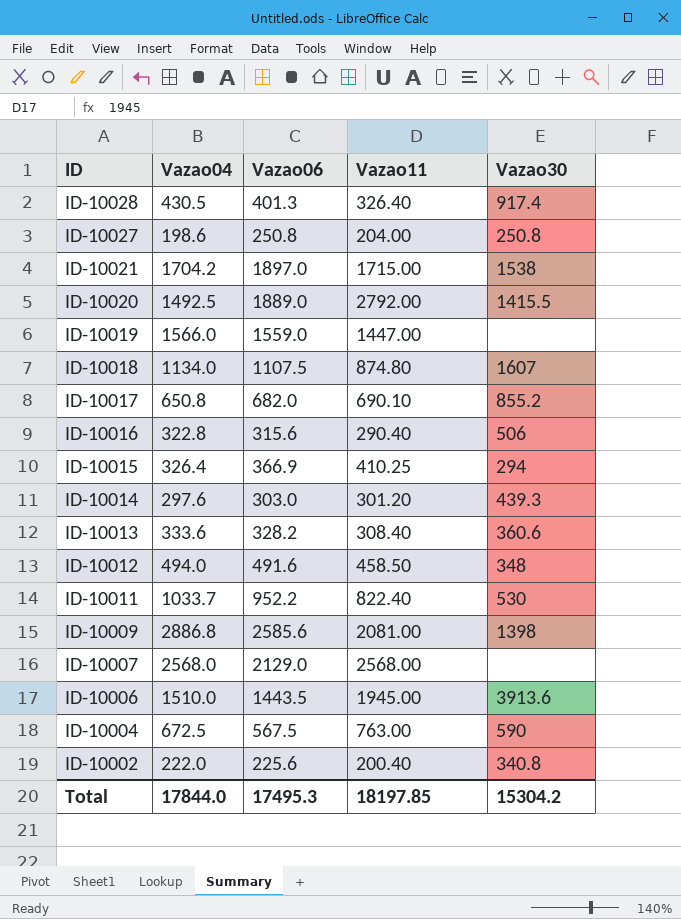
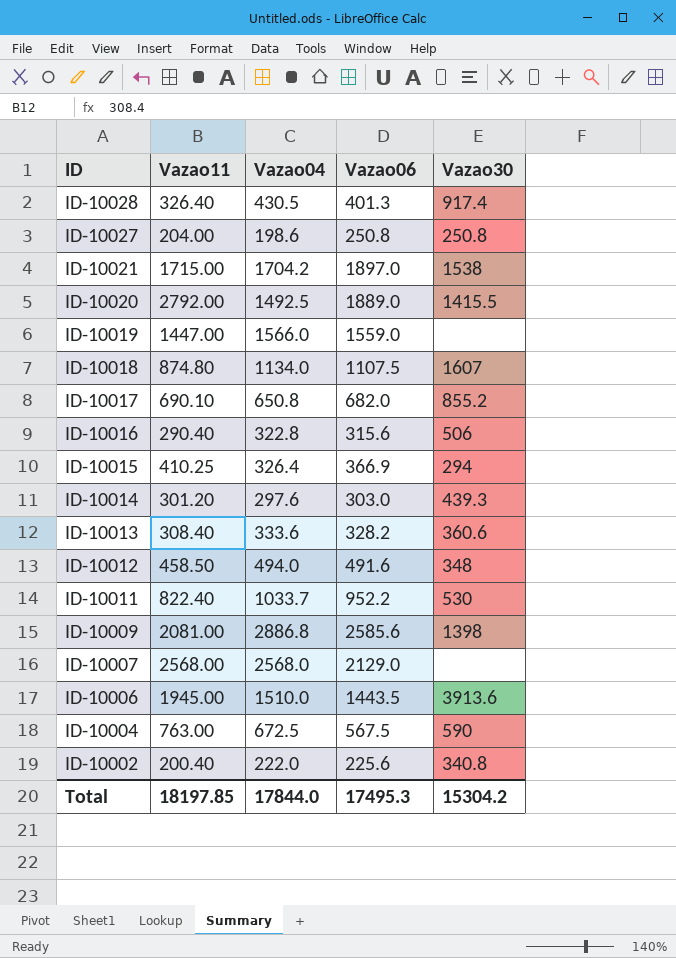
column Vazao11 | position: 4 -> 2

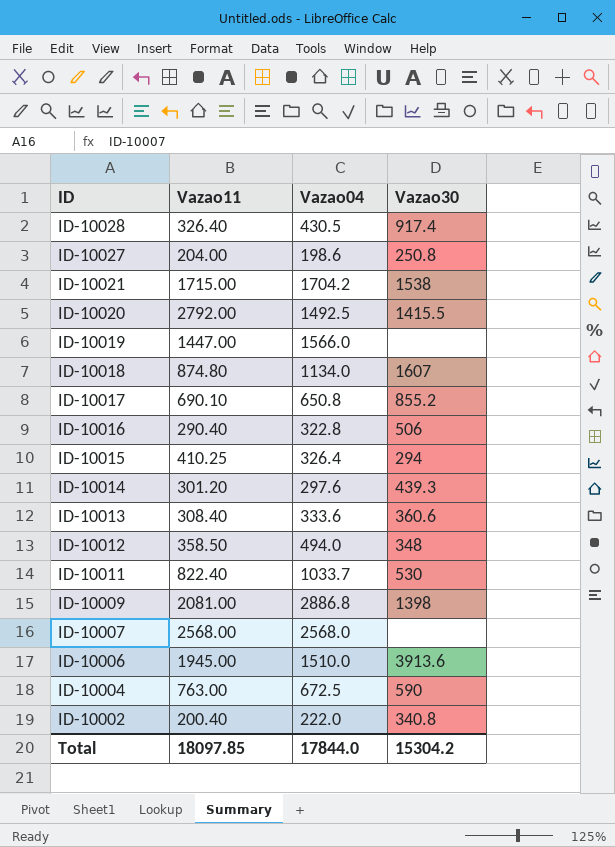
column Vazao06 | position: 4 -> none
ID-10012 | Vazao11: 458.50 -> 358.50
Total | Vazao11: 18197.85 -> 18097.85

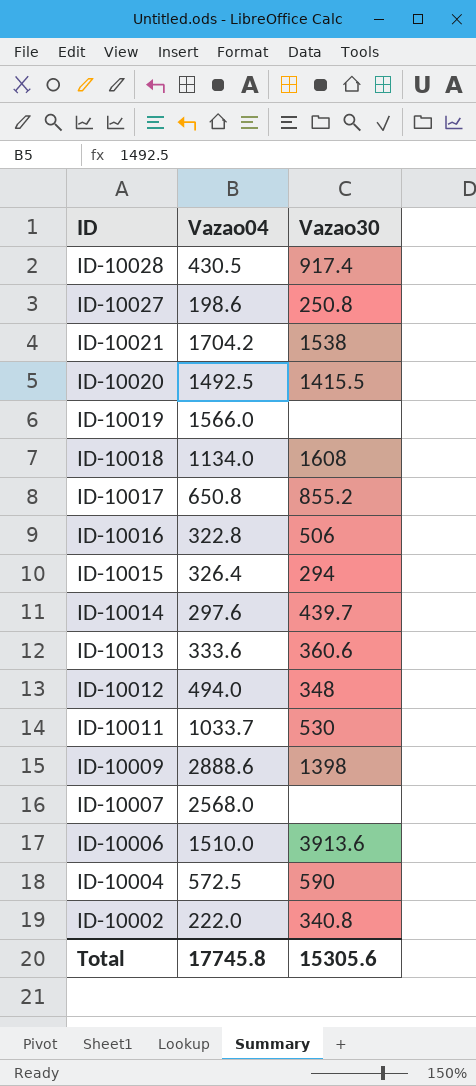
column Vazao11 | position: 2 -> none
ID-10018 | Vazao30: 1607 -> 1608
ID-10014 | Vazao30: 439.3 -> 439.7
ID-10009 | Vazao04: 2886.8 -> 2888.6
ID-10004 | Vazao04: 672.5 -> 572.5
Total | Vazao04: 17844.0 -> 17745.8
Total | Vazao30: 15304.2 -> 15305.6

